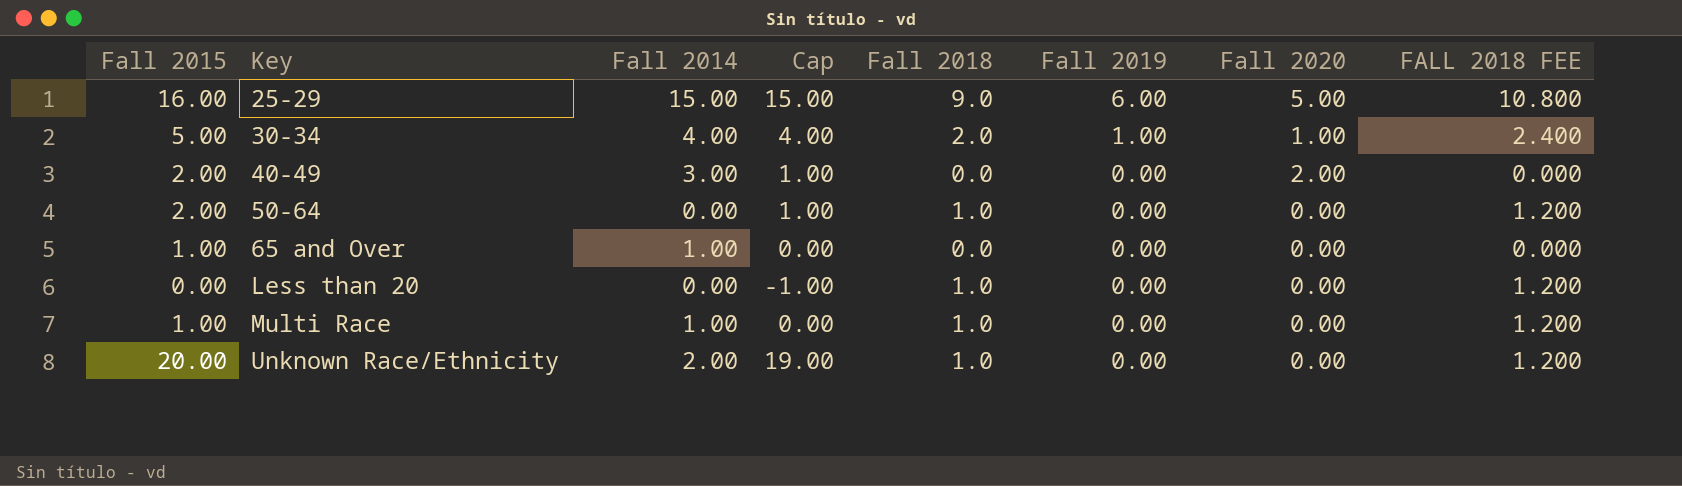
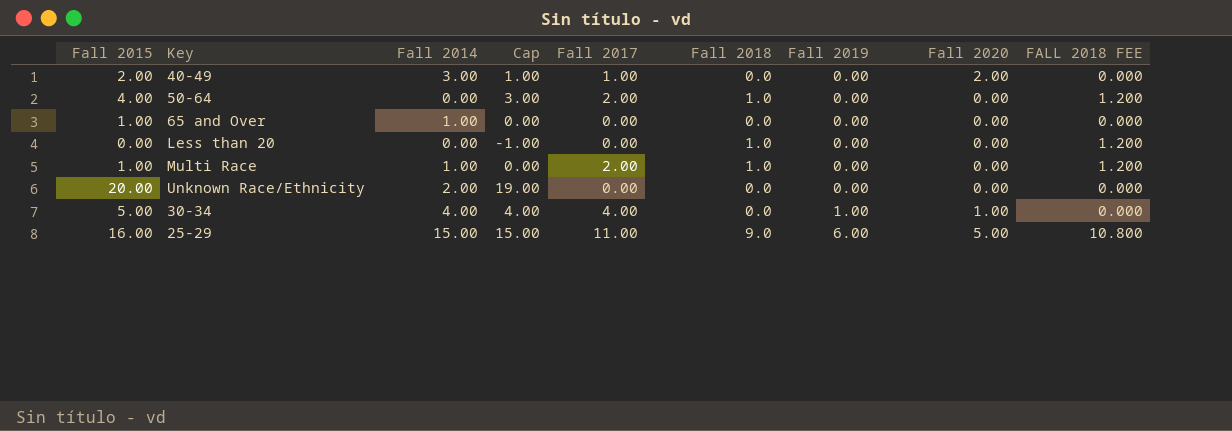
row order: Key ascending -> Fall 2019 ascending
column Fall 2017 | position: none -> 5
50-64 | Fall 2015: 2.00 -> 4.00
50-64 | Cap: 1.00 -> 3.00
Unknown Race/Ethnicity | Fall 2018: 1.0 -> 0.0
Unknown Race/Ethnicity | FALL 2018 FEE: 1.200 -> 0.000
30-34 | Fall 2018: 2.0 -> 0.0
30-34 | FALL 2018 FEE: 2.400 -> 0.000

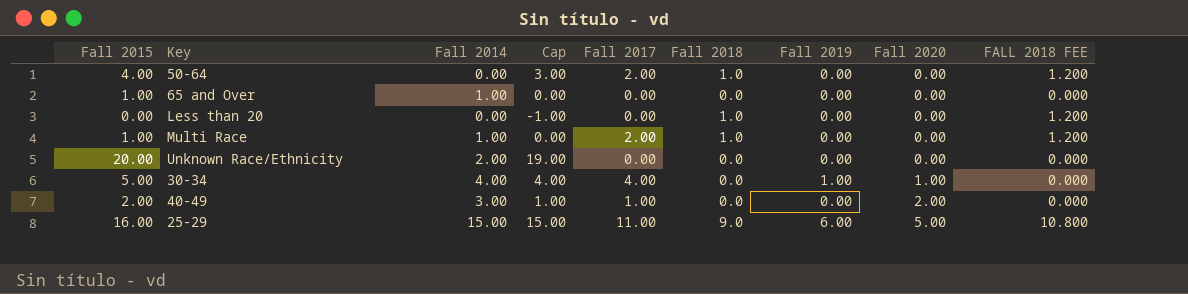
row order: Fall 2019 ascending -> Fall 2020 ascending

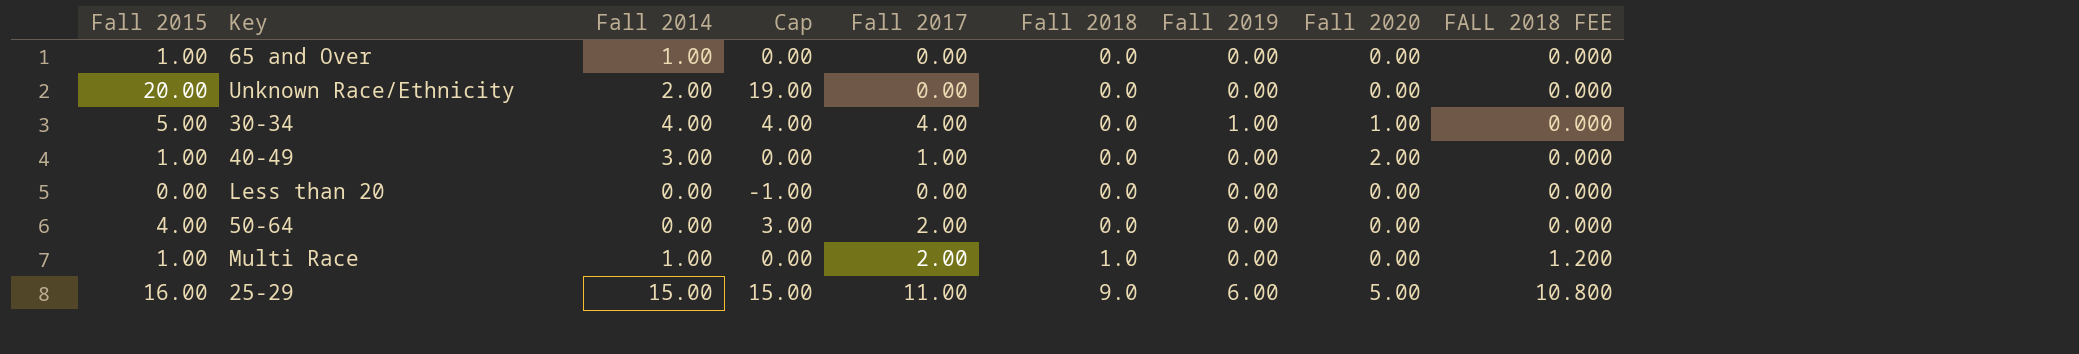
row order: Fall 2020 ascending -> Fall 2018 ascending
40-49 | Fall 2015: 2.00 -> 1.00
40-49 | Cap: 1.00 -> 0.00
Less than 20 | Fall 2018: 1.0 -> 0.0
Less than 20 | FALL 2018 FEE: 1.200 -> 0.000
50-64 | Fall 2018: 1.0 -> 0.0
50-64 | FALL 2018 FEE: 1.200 -> 0.000

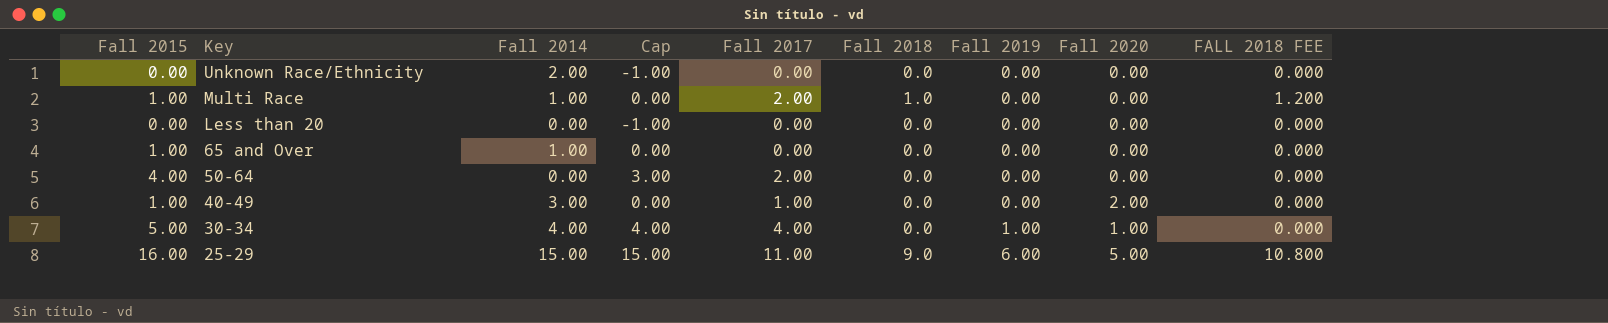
row order: Fall 2018 ascending -> Key descending
Unknown Race/Ethnicity | Fall 2015: 20.00 -> 0.00
Unknown Race/Ethnicity | Cap: 19.00 -> -1.00

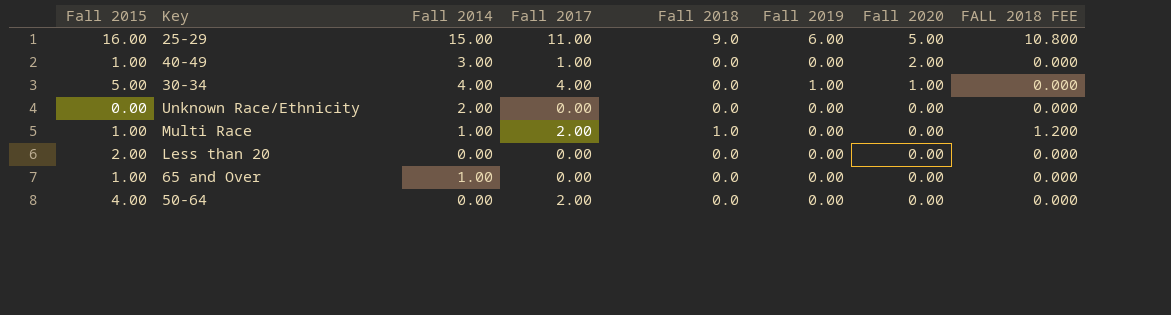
row order: Key descending -> Fall 2020 descending
column Cap | formula: [Fall 2015] - 1 -> none
Less than 20 | Fall 2015: 0.00 -> 2.00

